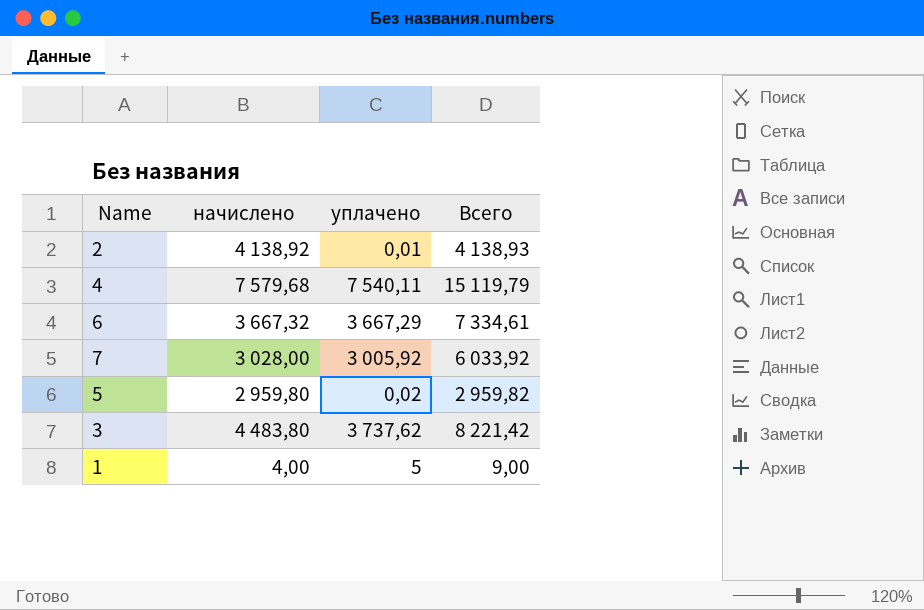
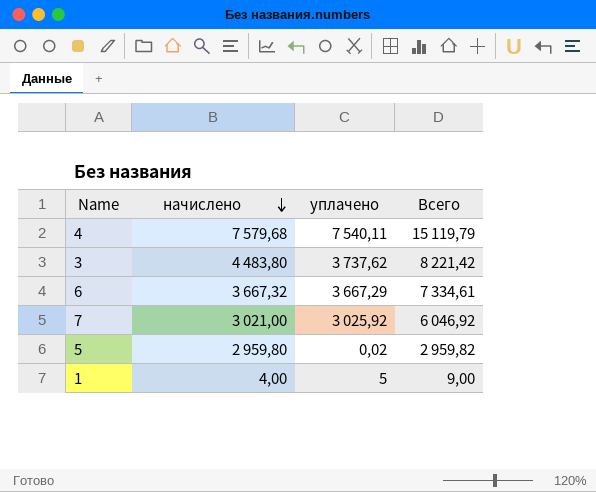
row order: none -> начислено descending
row 2: 4 138,92 | 0,01 | 4 138,93 -> none
7 | начислено: 3 028,00 -> 3 021,00
7 | уплачено: 3 005,92 -> 3 025,92
7 | Всего: 6 033,92 -> 6 046,92

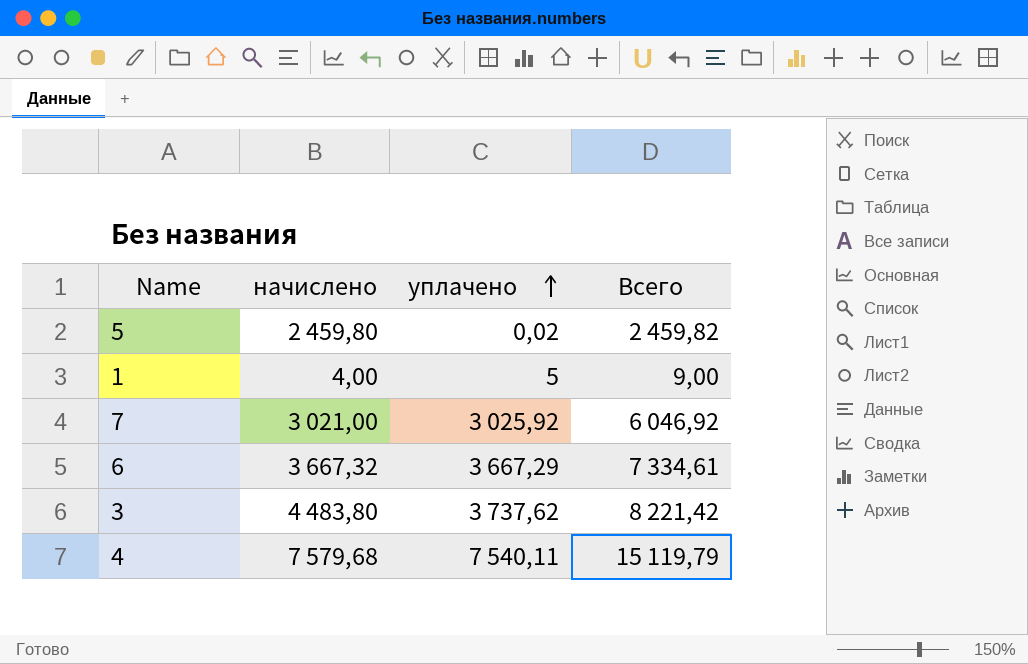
row order: начислено descending -> уплачено ascending
5 | начислено: 2 959,80 -> 2 459,80
5 | Всего: 2 959,82 -> 2 459,82

